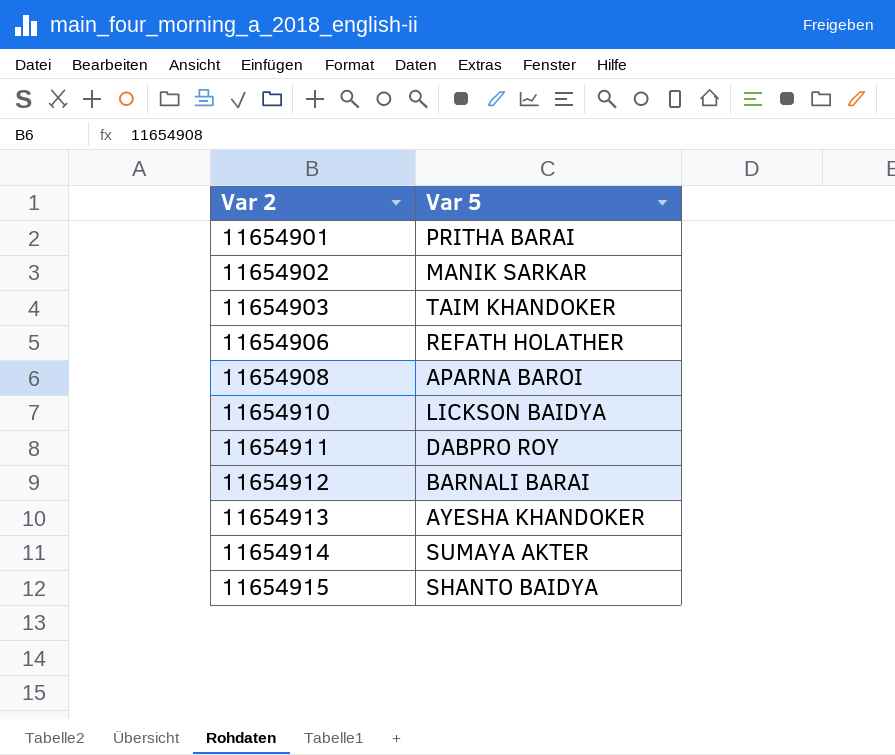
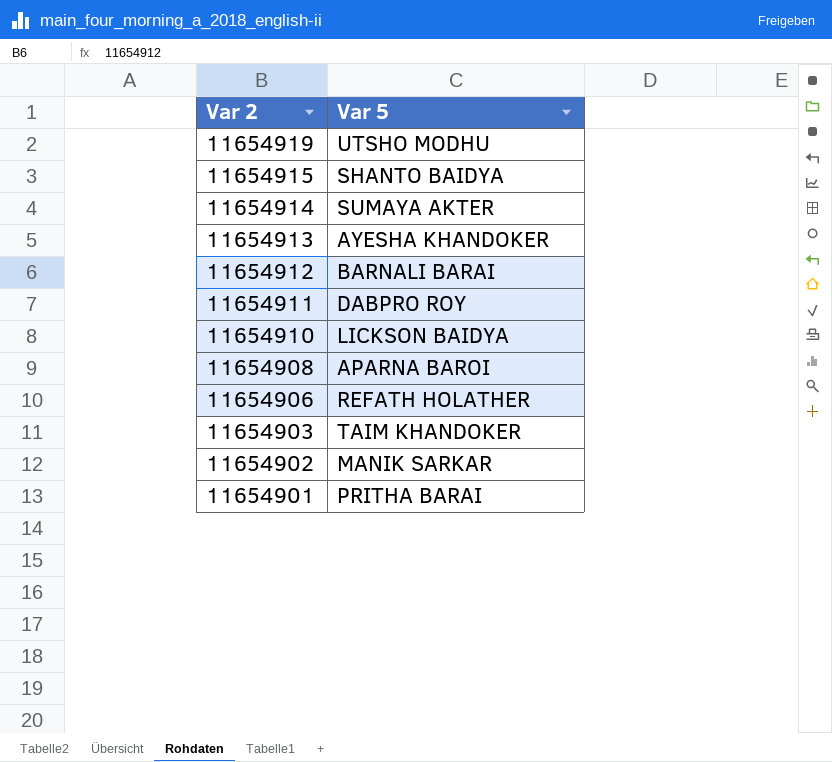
row order: Var 2 ascending -> Var 2 descending
row 11654919: none -> UTSHO MODHU

